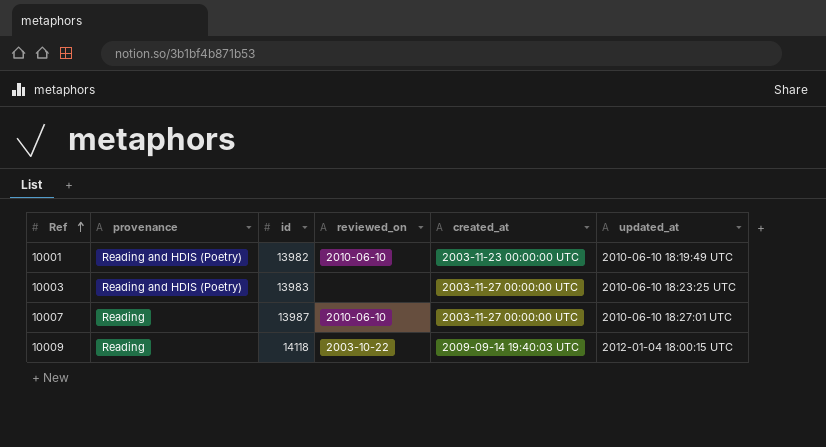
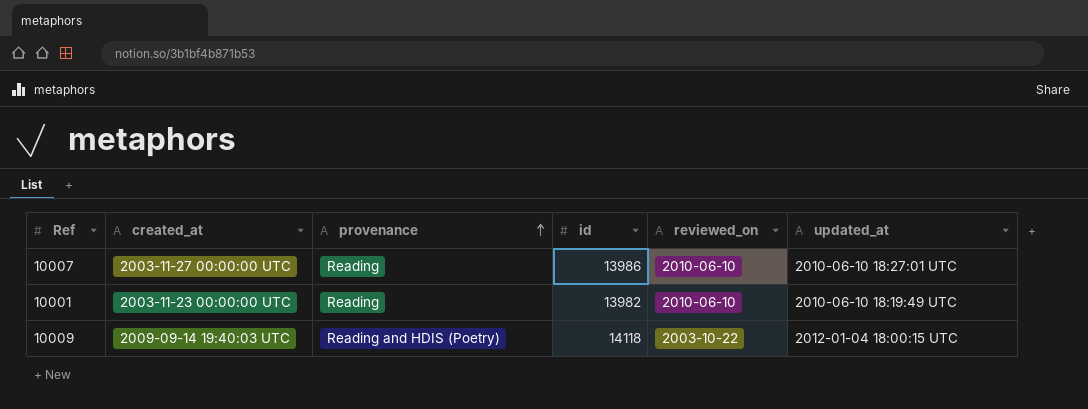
row order: Ref ascending -> provenance ascending
column created_at | position: 5 -> 2
row 10003: Reading and HDIS (Poetry) | 13983 | none | 2003-11-27 00:00:00 UTC | 2010-06-10 18:23:25 UTC -> none
10007 | id: 13987 -> 13986
10001 | provenance: Reading and HDIS (Poetry) -> Reading
10009 | provenance: Reading -> Reading and HDIS (Poetry)

